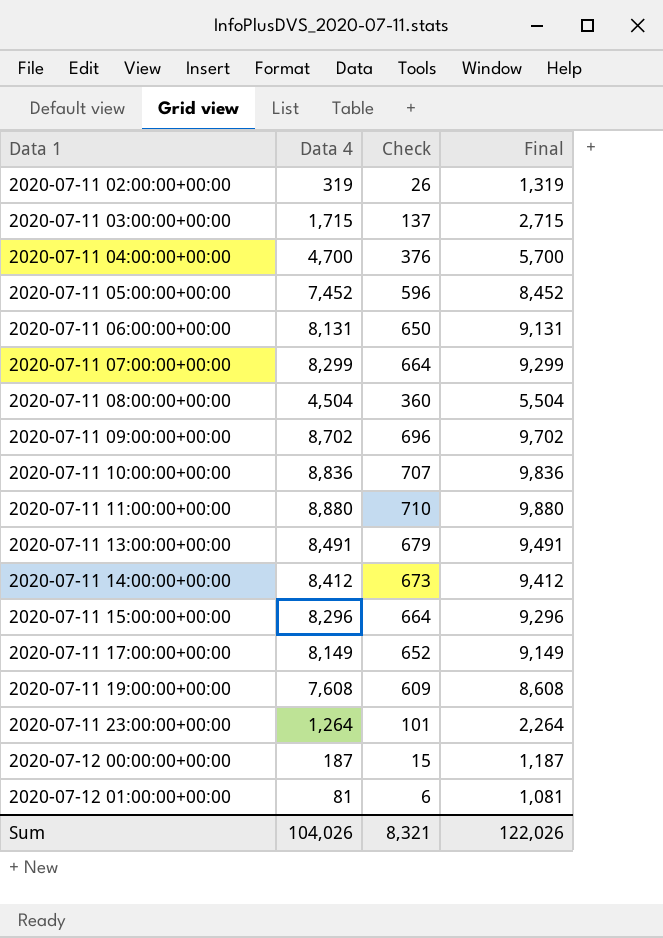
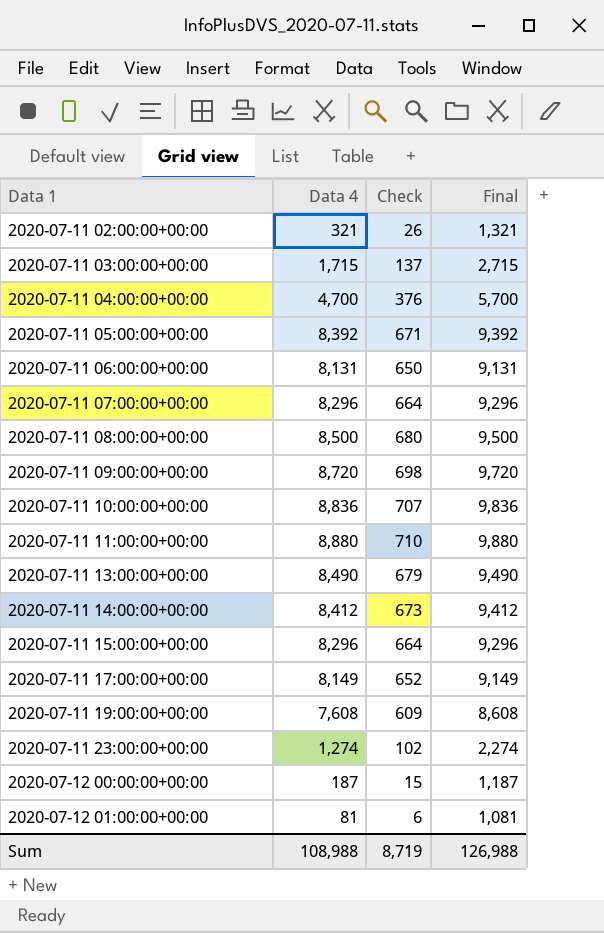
2020-07-11 02:00:00+00:00 | Data 4: 319 -> 321
2020-07-11 02:00:00+00:00 | Final: 1,319 -> 1,321
2020-07-11 05:00:00+00:00 | Data 4: 7,452 -> 8,392
2020-07-11 05:00:00+00:00 | Check: 596 -> 671
2020-07-11 05:00:00+00:00 | Final: 8,452 -> 9,392
2020-07-11 07:00:00+00:00 | Data 4: 8,299 -> 8,296
2020-07-11 07:00:00+00:00 | Final: 9,299 -> 9,296
2020-07-11 08:00:00+00:00 | Data 4: 4,504 -> 8,500
2020-07-11 08:00:00+00:00 | Check: 360 -> 680
2020-07-11 08:00:00+00:00 | Final: 5,504 -> 9,500
2020-07-11 09:00:00+00:00 | Data 4: 8,702 -> 8,720
2020-07-11 09:00:00+00:00 | Check: 696 -> 698
2020-07-11 09:00:00+00:00 | Final: 9,702 -> 9,720
2020-07-11 13:00:00+00:00 | Data 4: 8,491 -> 8,490
2020-07-11 13:00:00+00:00 | Final: 9,491 -> 9,490
2020-07-11 23:00:00+00:00 | Data 4: 1,264 -> 1,274
2020-07-11 23:00:00+00:00 | Check: 101 -> 102
2020-07-11 23:00:00+00:00 | Final: 2,264 -> 2,274
Sum | Data 4: 104,026 -> 108,988
Sum | Check: 8,321 -> 8,719
Sum | Final: 122,026 -> 126,988

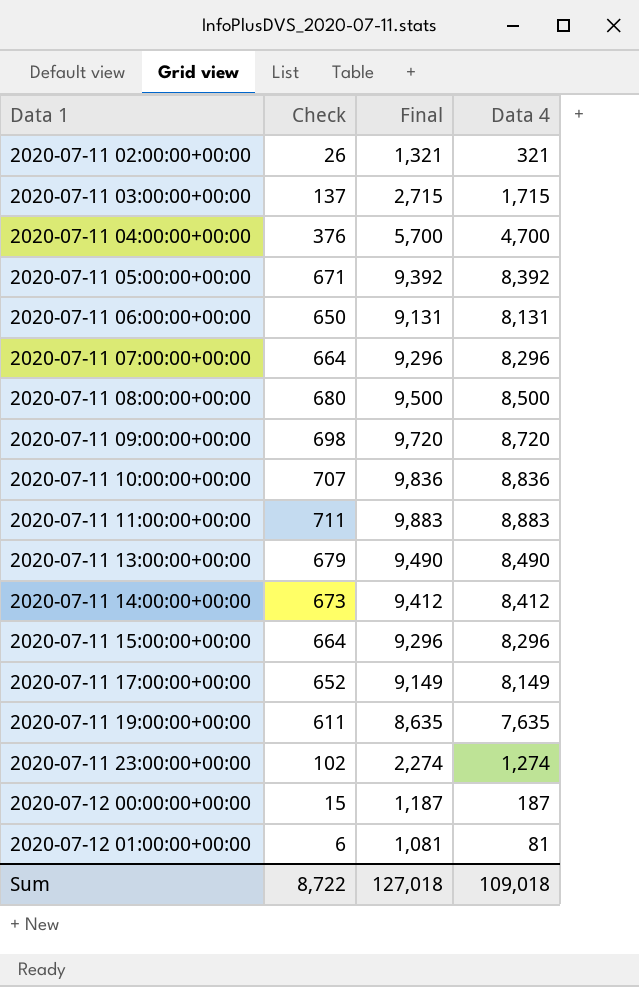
column Data 4 | position: 2 -> 4
2020-07-11 11:00:00+00:00 | Check: 710 -> 711
2020-07-11 11:00:00+00:00 | Final: 9,880 -> 9,883
2020-07-11 11:00:00+00:00 | Data 4: 8,880 -> 8,883
2020-07-11 19:00:00+00:00 | Check: 609 -> 611
2020-07-11 19:00:00+00:00 | Final: 8,608 -> 8,635
2020-07-11 19:00:00+00:00 | Data 4: 7,608 -> 7,635
Sum | Check: 8,719 -> 8,722
Sum | Final: 126,988 -> 127,018
Sum | Data 4: 108,988 -> 109,018

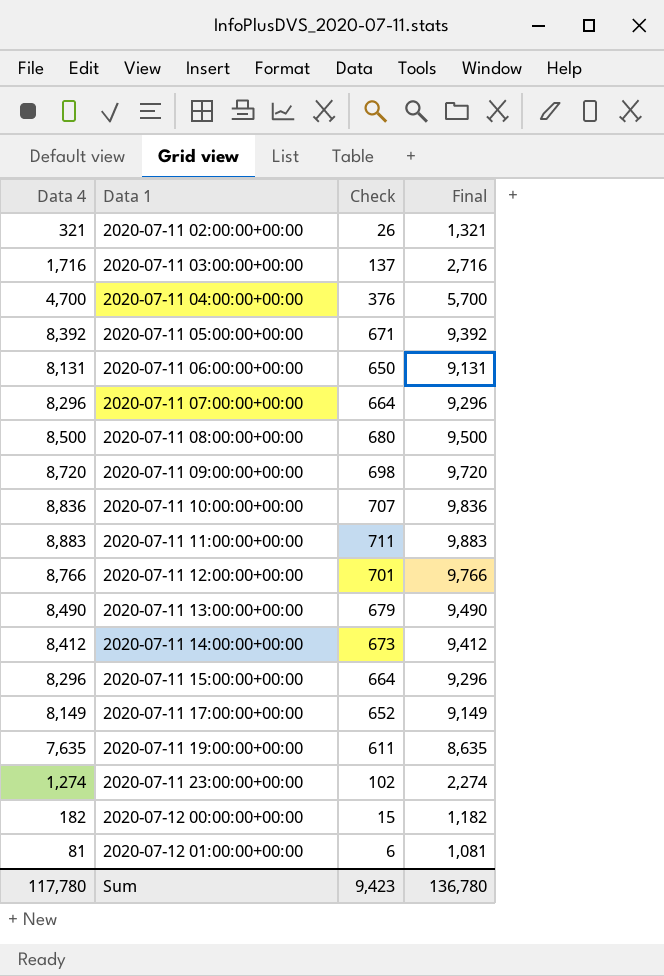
column Data 4 | position: 4 -> 1
2020-07-11 03:00:00+00:00 | Data 4: 1,715 -> 1,716
2020-07-11 03:00:00+00:00 | Final: 2,715 -> 2,716
row 2020-07-11 12:00:00+00:00: none -> 8,766 | 701 | 9,766
2020-07-12 00:00:00+00:00 | Data 4: 187 -> 182
2020-07-12 00:00:00+00:00 | Final: 1,187 -> 1,182
Sum | Data 4: 109,018 -> 117,780
Sum | Check: 8,722 -> 9,423
Sum | Final: 127,018 -> 136,780

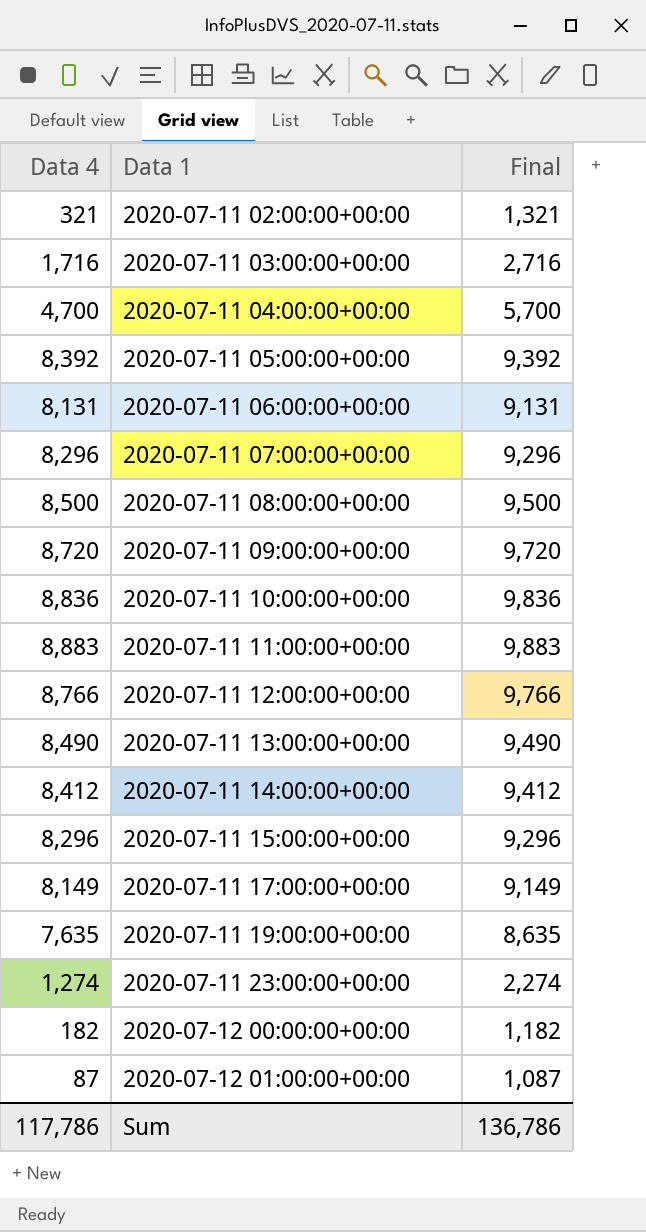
column Check | formula: [Data 4] * 0.08 -> none
2020-07-12 01:00:00+00:00 | Data 4: 81 -> 87
2020-07-12 01:00:00+00:00 | Final: 1,081 -> 1,087
Sum | Data 4: 117,780 -> 117,786
Sum | Final: 136,780 -> 136,786

